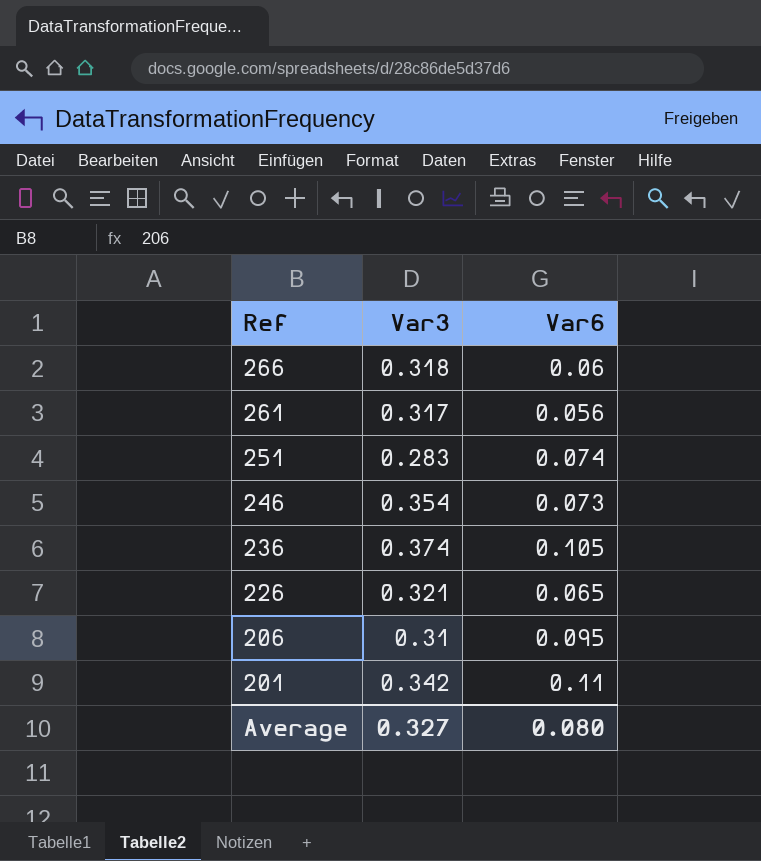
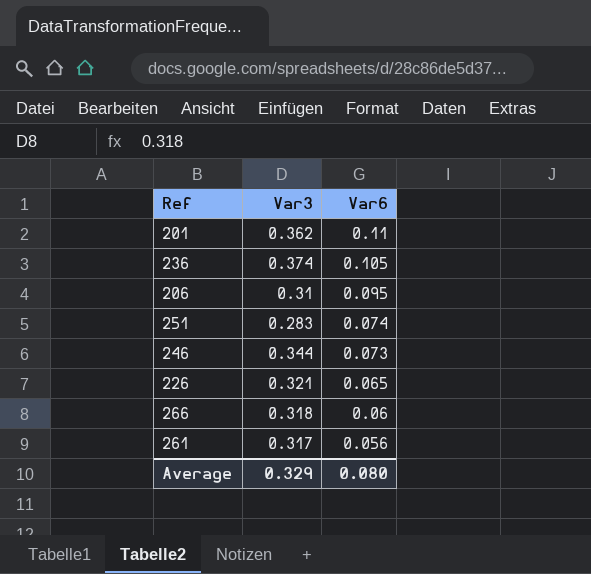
row order: Ref descending -> Var6 descending
201 | Var3: 0.342 -> 0.362
246 | Var3: 0.354 -> 0.344
Average | Var3: 0.327 -> 0.329

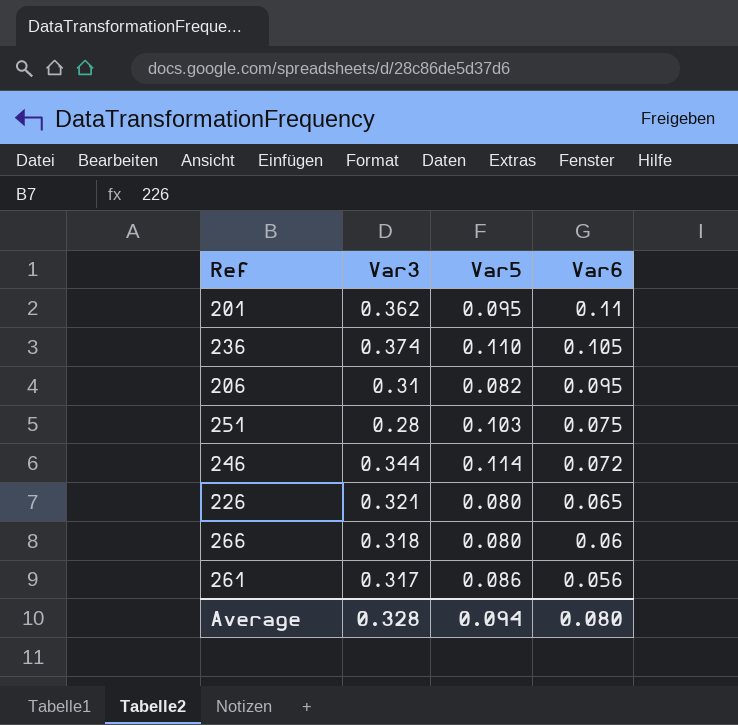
column Var5 | position: none -> 3
251 | Var3: 0.283 -> 0.28
251 | Var6: 0.074 -> 0.075
246 | Var6: 0.073 -> 0.072
Average | Var3: 0.329 -> 0.328

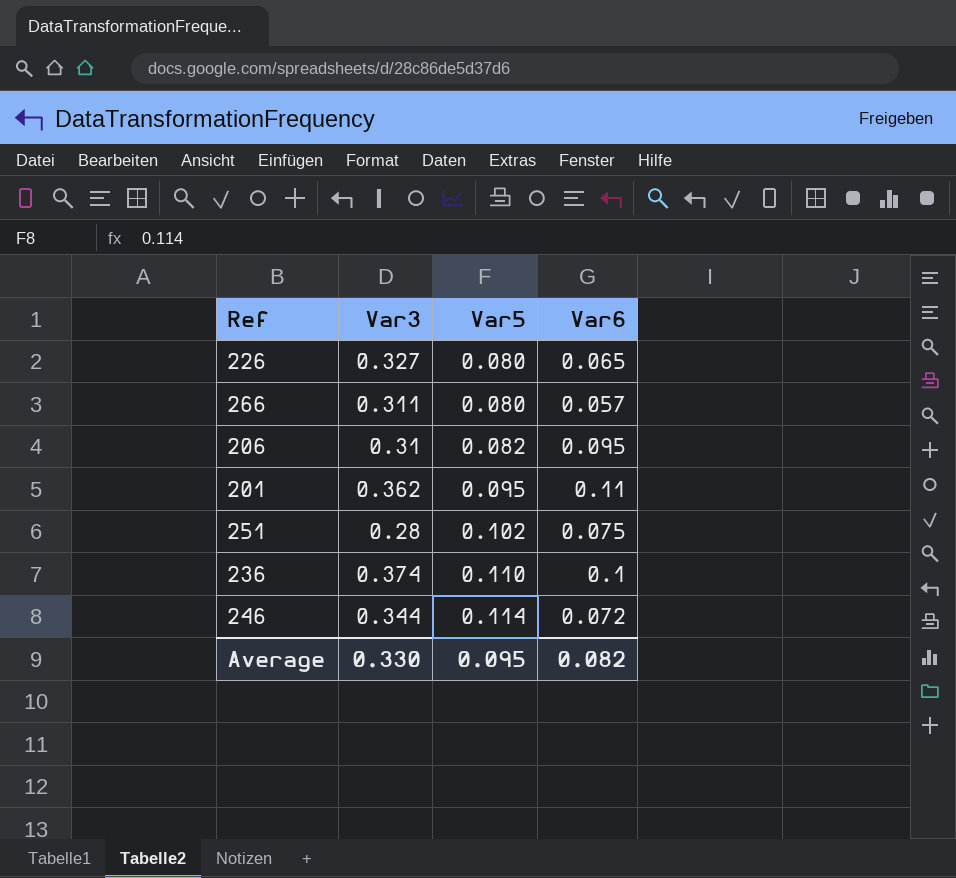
row order: Var6 descending -> Var5 ascending
row 261: 0.317 | 0.086 | 0.056 -> none
226 | Var3: 0.321 -> 0.327
266 | Var3: 0.318 -> 0.311
266 | Var6: 0.06 -> 0.057
251 | Var5: 0.103 -> 0.102
236 | Var6: 0.105 -> 0.1
Average | Var3: 0.328 -> 0.330
Average | Var5: 0.094 -> 0.095
Average | Var6: 0.080 -> 0.082

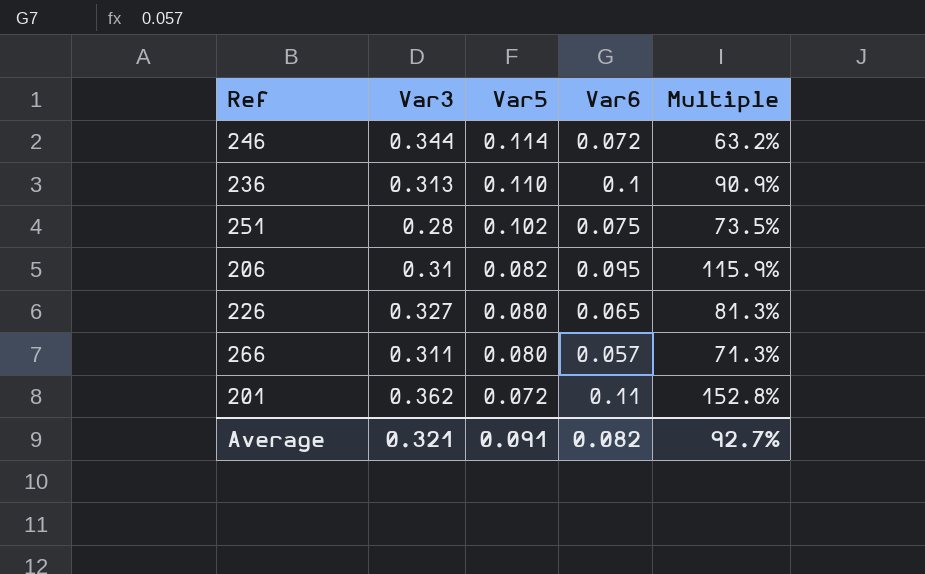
row order: Var5 ascending -> Var5 descending
column Multiple | formula: none -> [Var6] / [Var5]
236 | Var3: 0.374 -> 0.313
201 | Var5: 0.095 -> 0.072
Average | Var3: 0.330 -> 0.321
Average | Var5: 0.095 -> 0.091

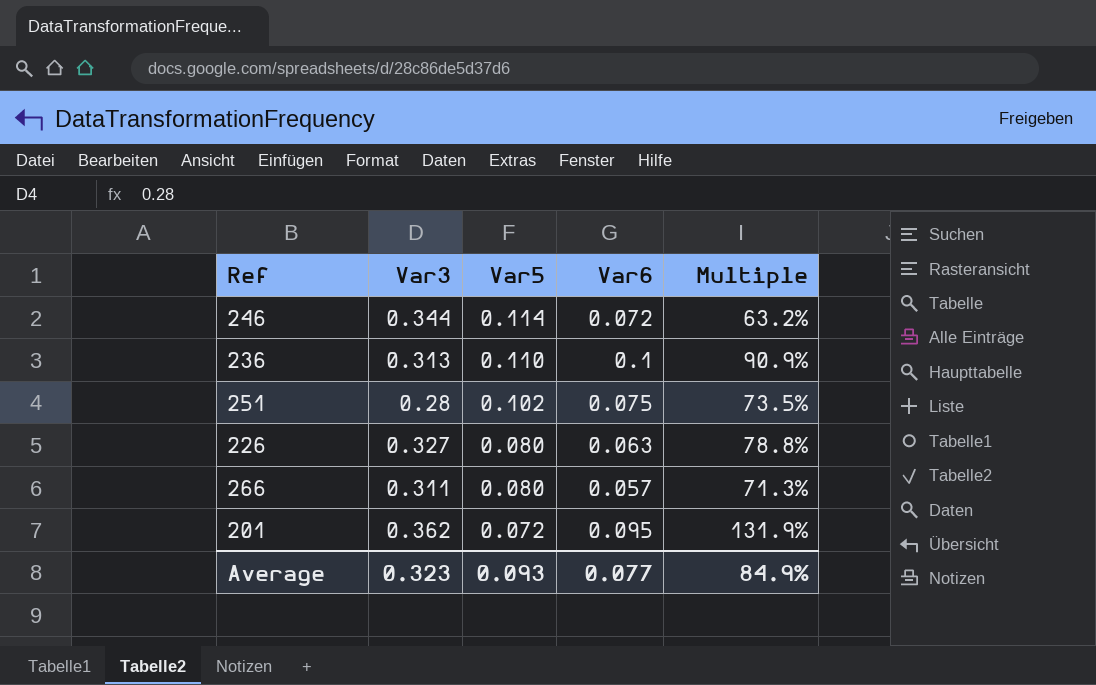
row 206: 0.31 | 0.082 | 0.095 | 115.9% -> none
226 | Var6: 0.065 -> 0.063
226 | Multiple: 81.3% -> 78.8%
201 | Var6: 0.11 -> 0.095
201 | Multiple: 152.8% -> 131.9%
Average | Var3: 0.321 -> 0.323
Average | Var5: 0.091 -> 0.093
Average | Var6: 0.082 -> 0.077
Average | Multiple: 92.7% -> 84.9%

